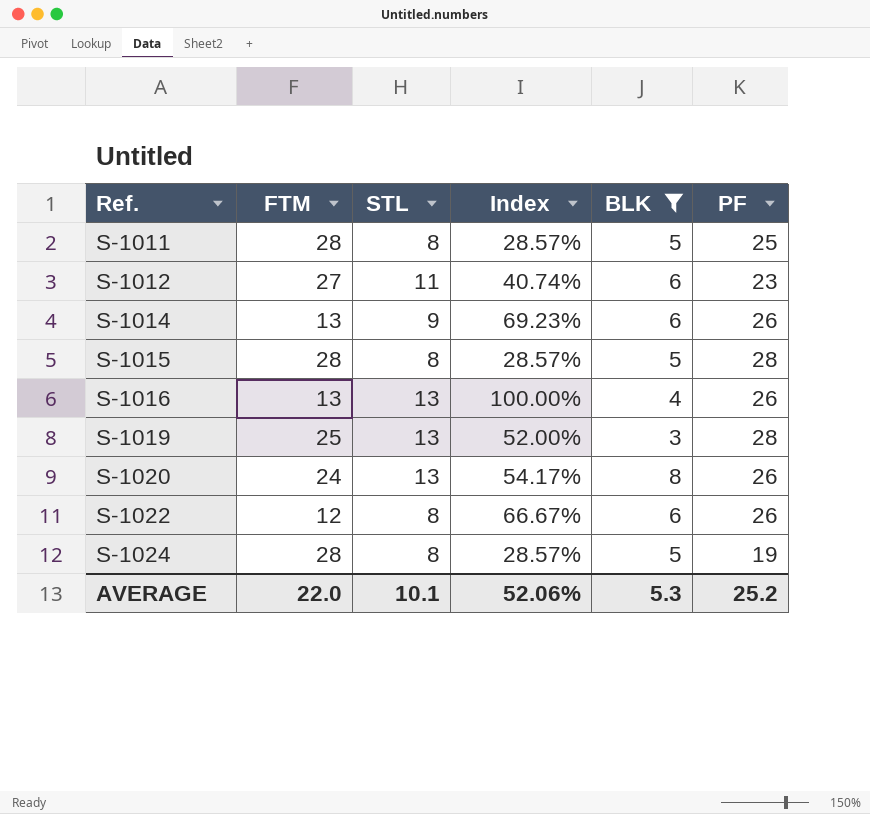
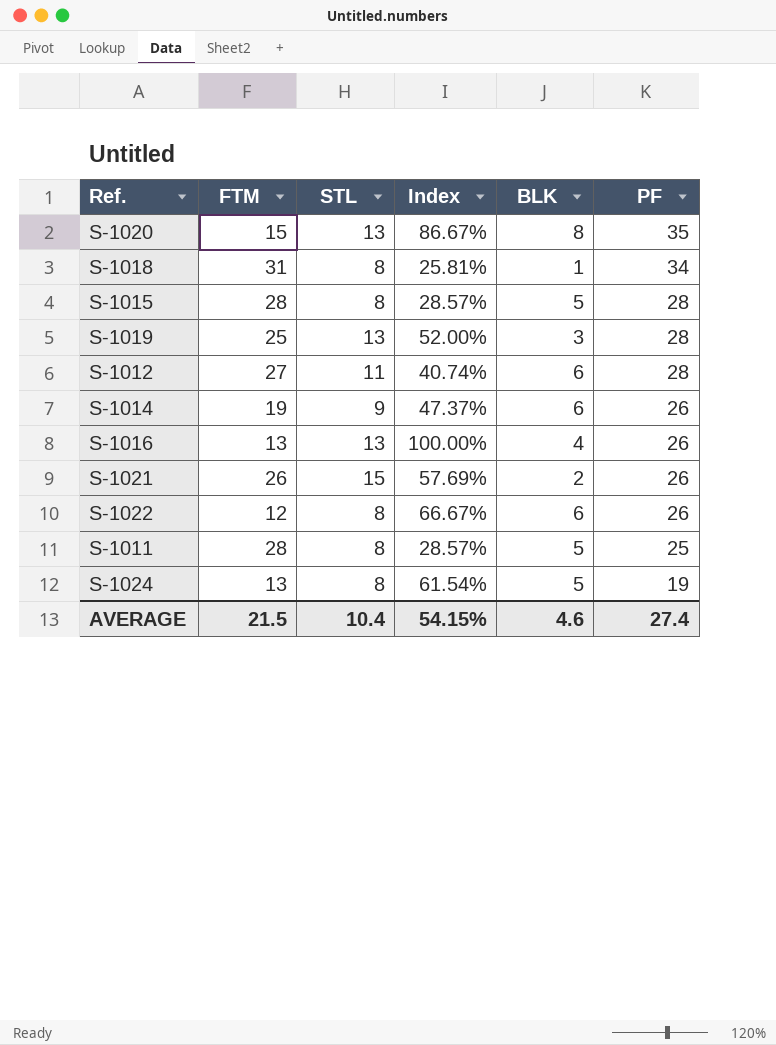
filter: BLK >= 3 -> none
row order: Ref. ascending -> PF descending
S-1020 | FTM: 24 -> 15
S-1020 | Index: 54.17% -> 86.67%
S-1020 | PF: 26 -> 35
S-1012 | PF: 23 -> 28
S-1014 | FTM: 13 -> 19
S-1014 | Index: 69.23% -> 47.37%
S-1024 | FTM: 28 -> 13
S-1024 | Index: 28.57% -> 61.54%
AVERAGE | FTM: 22.0 -> 21.5
AVERAGE | STL: 10.1 -> 10.4
AVERAGE | Index: 52.06% -> 54.15%
AVERAGE | BLK: 5.3 -> 4.6
AVERAGE | PF: 25.2 -> 27.4

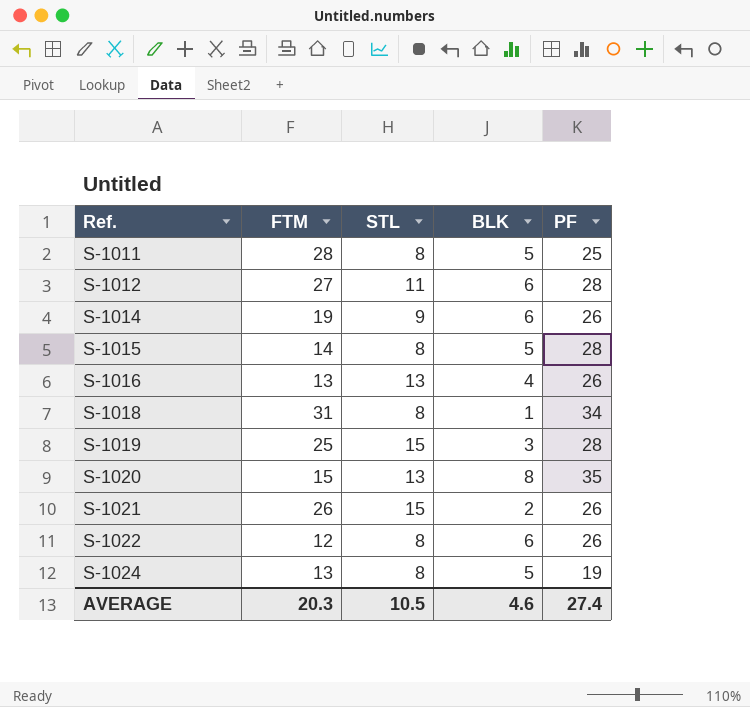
row order: PF descending -> Ref. ascending
column Index | formula: [STL] / [FTM] -> none
S-1015 | FTM: 28 -> 14
S-1019 | STL: 13 -> 15
AVERAGE | FTM: 21.5 -> 20.3
AVERAGE | STL: 10.4 -> 10.5

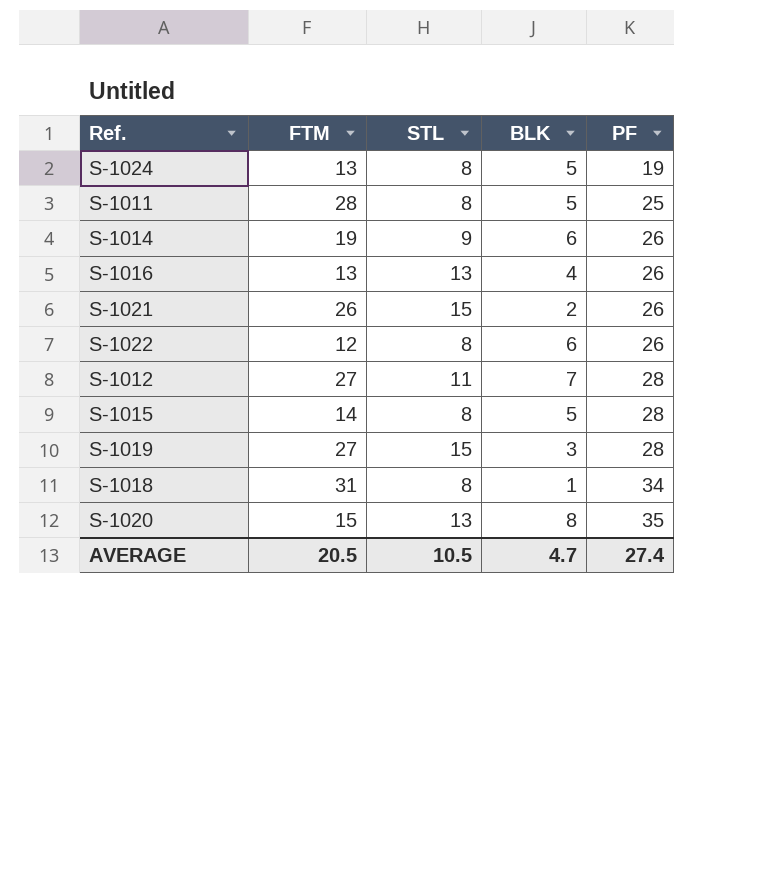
row order: Ref. ascending -> PF ascending
S-1012 | BLK: 6 -> 7
S-1019 | FTM: 25 -> 27
AVERAGE | FTM: 20.3 -> 20.5
AVERAGE | BLK: 4.6 -> 4.7

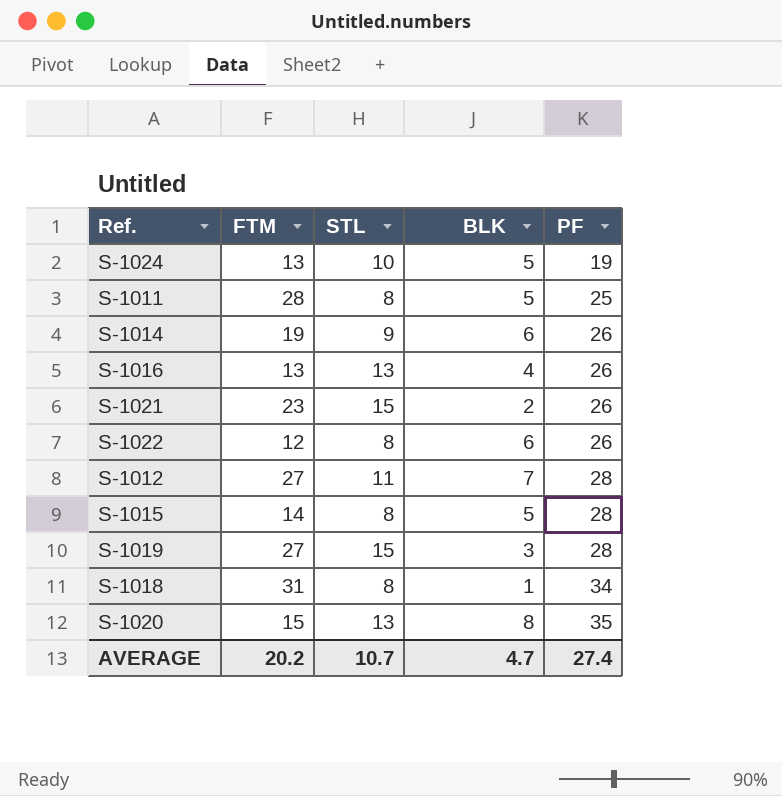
S-1024 | STL: 8 -> 10
S-1021 | FTM: 26 -> 23
AVERAGE | FTM: 20.5 -> 20.2
AVERAGE | STL: 10.5 -> 10.7

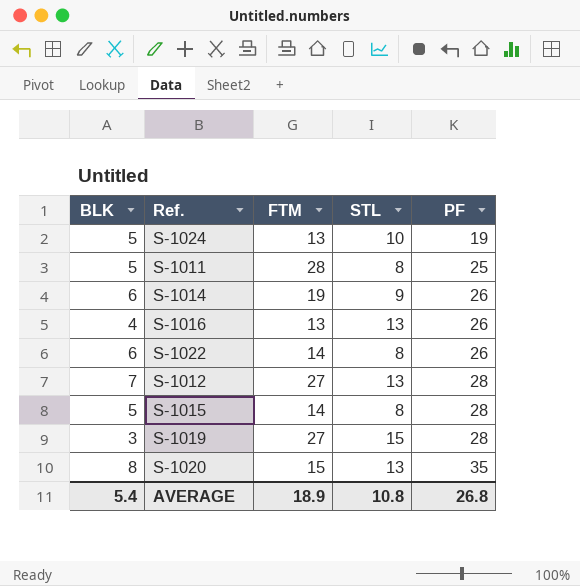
column BLK | position: 4 -> 1
row S-1021: 23 | 15 | 2 | 26 -> none
row S-1018: 31 | 8 | 1 | 34 -> none
S-1022 | FTM: 12 -> 14
S-1012 | STL: 11 -> 13
AVERAGE | BLK: 4.7 -> 5.4
AVERAGE | FTM: 20.2 -> 18.9
AVERAGE | STL: 10.7 -> 10.8
AVERAGE | PF: 27.4 -> 26.8

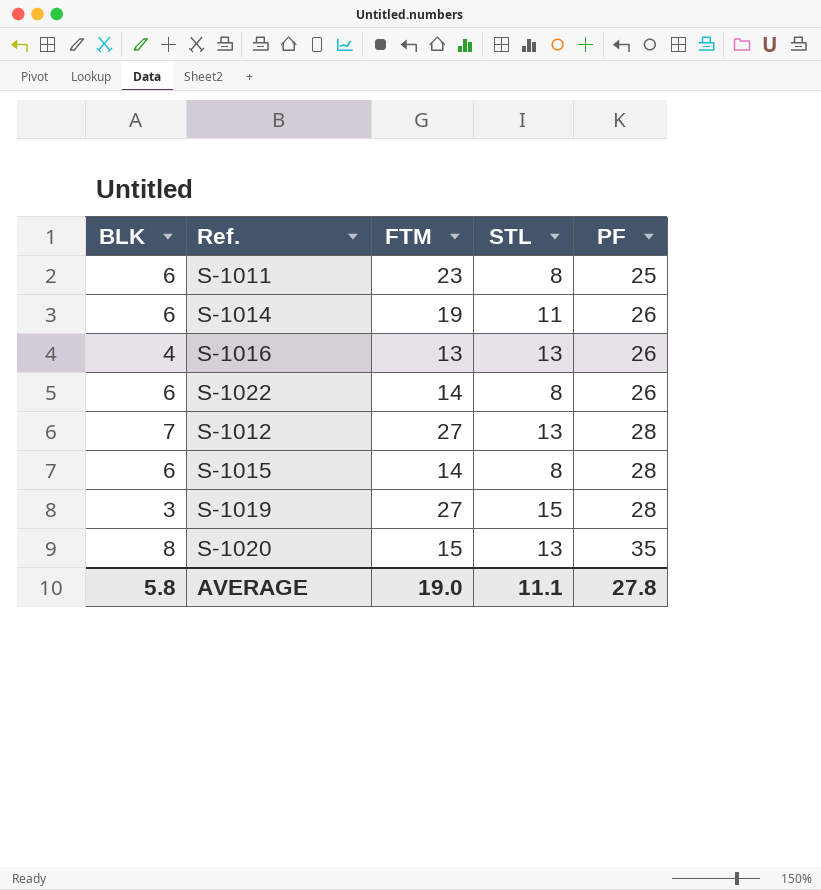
row S-1024: 5 | 13 | 10 | 19 -> none
S-1011 | BLK: 5 -> 6
S-1011 | FTM: 28 -> 23
S-1014 | STL: 9 -> 11
S-1015 | BLK: 5 -> 6
AVERAGE | BLK: 5.4 -> 5.8
AVERAGE | FTM: 18.9 -> 19.0
AVERAGE | STL: 10.8 -> 11.1
AVERAGE | PF: 26.8 -> 27.8

